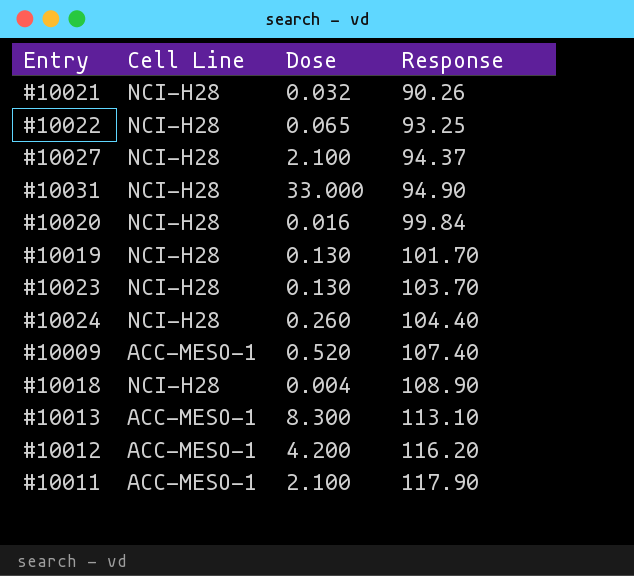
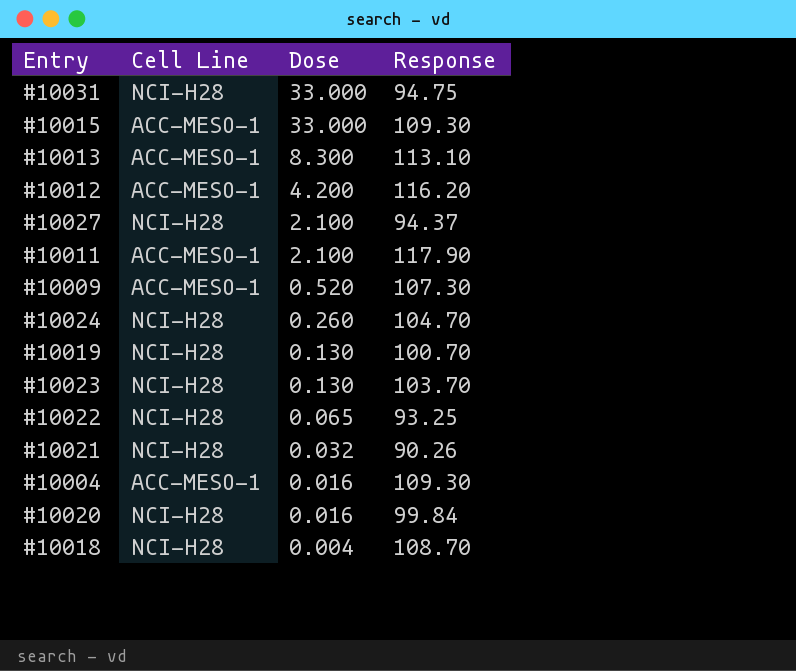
row order: Response ascending -> Dose descending
#10031 | Response: 94.90 -> 94.75
row #10015: none -> ACC-MESO-1 | 33.000 | 109.30
#10009 | Response: 107.40 -> 107.30
#10024 | Response: 104.40 -> 104.70
#10019 | Response: 101.70 -> 100.70
row #10004: none -> ACC-MESO-1 | 0.016 | 109.30
#10018 | Response: 108.90 -> 108.70

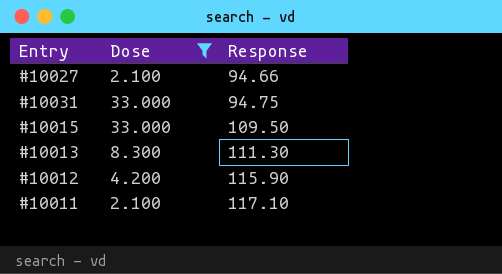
filter: none -> Dose >= 2.100
row order: Dose descending -> Response ascending
column Cell Line | position: 2 -> none
#10027 | Response: 94.37 -> 94.66
#10015 | Response: 109.30 -> 109.50
#10013 | Response: 113.10 -> 111.30
#10012 | Response: 116.20 -> 115.90
#10011 | Response: 117.90 -> 117.10

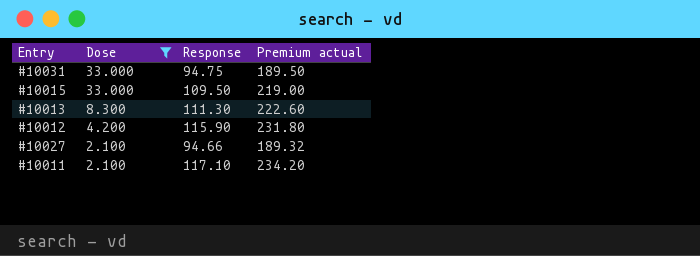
row order: Response ascending -> Dose descending
column Premium actual | formula: none -> [Response] * 2

